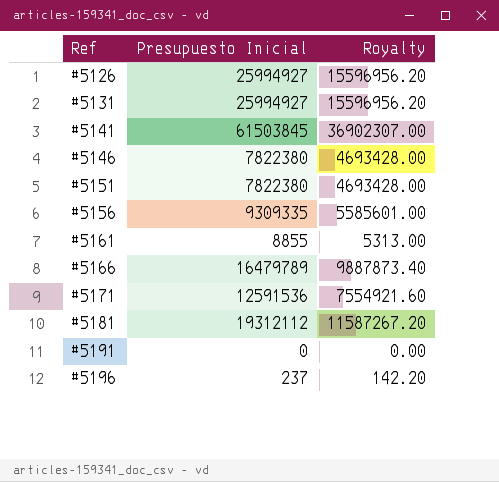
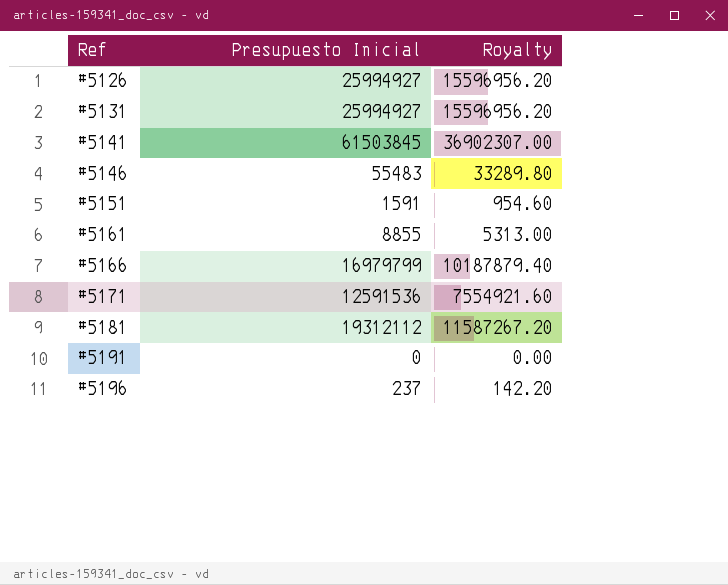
row #5156: 9309335 | 5585601.00 -> none
#5146 | Presupuesto Inicial: 7822380 -> 55483
#5146 | Royalty: 4693428.00 -> 33289.80
#5151 | Presupuesto Inicial: 7822380 -> 1591
#5151 | Royalty: 4693428.00 -> 954.60
#5166 | Presupuesto Inicial: 16479789 -> 16979799
#5166 | Royalty: 9887873.40 -> 10187879.40

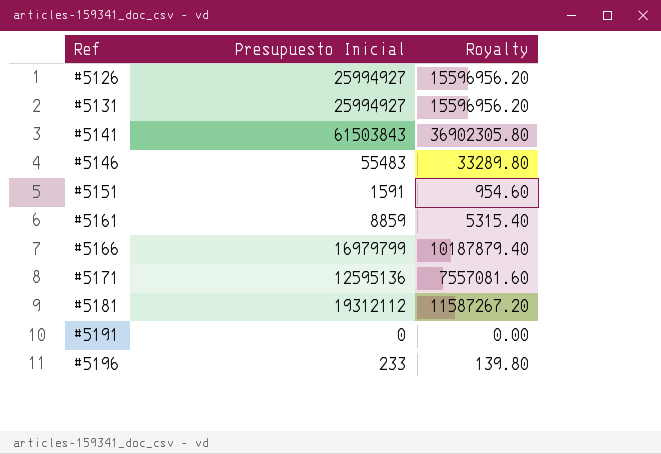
#5141 | Presupuesto Inicial: 61503845 -> 61503843
#5141 | Royalty: 36902307.00 -> 36902305.80
#5161 | Presupuesto Inicial: 8855 -> 8859
#5161 | Royalty: 5313.00 -> 5315.40
#5171 | Presupuesto Inicial: 12591536 -> 12595136
#5171 | Royalty: 7554921.60 -> 7557081.60
#5196 | Presupuesto Inicial: 237 -> 233
#5196 | Royalty: 142.20 -> 139.80

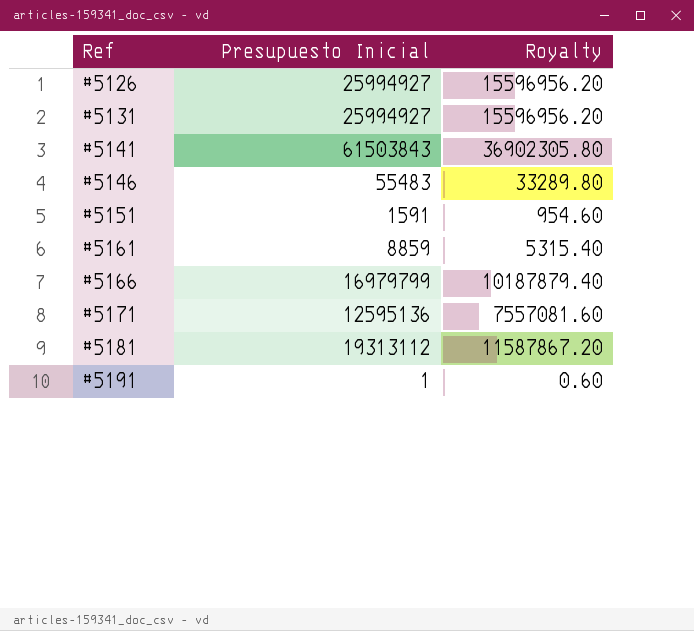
row #5196: 233 | 139.80 -> none
#5181 | Presupuesto Inicial: 19312112 -> 19313112
#5181 | Royalty: 11587267.20 -> 11587867.20
#5191 | Presupuesto Inicial: 0 -> 1
#5191 | Royalty: 0.00 -> 0.60

